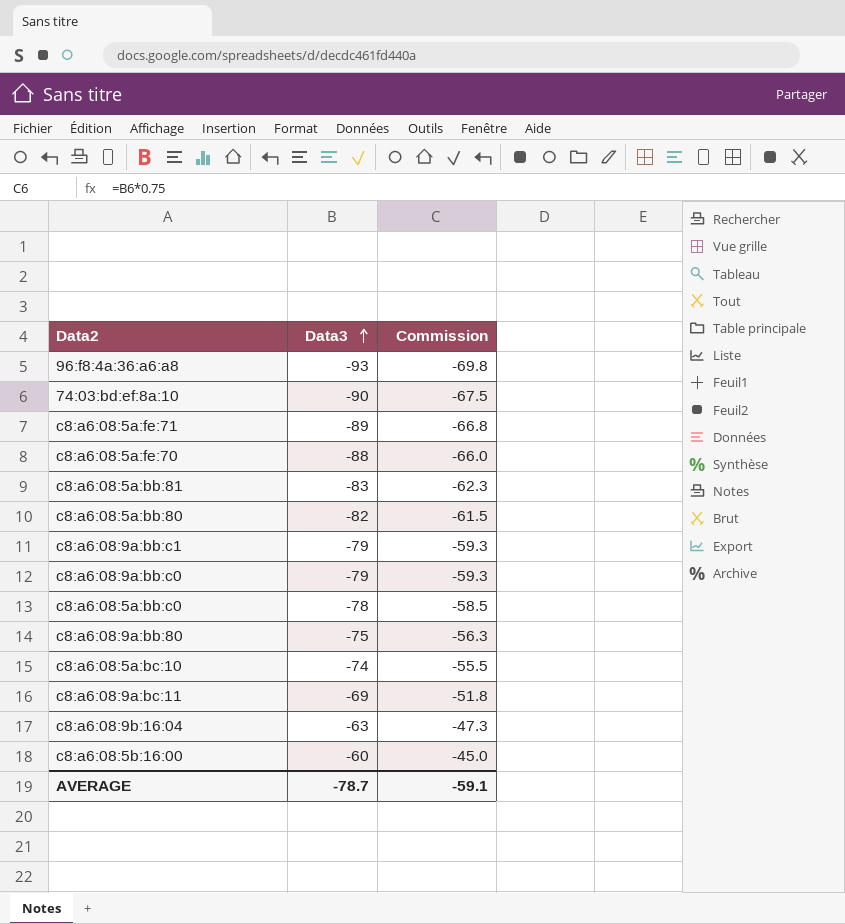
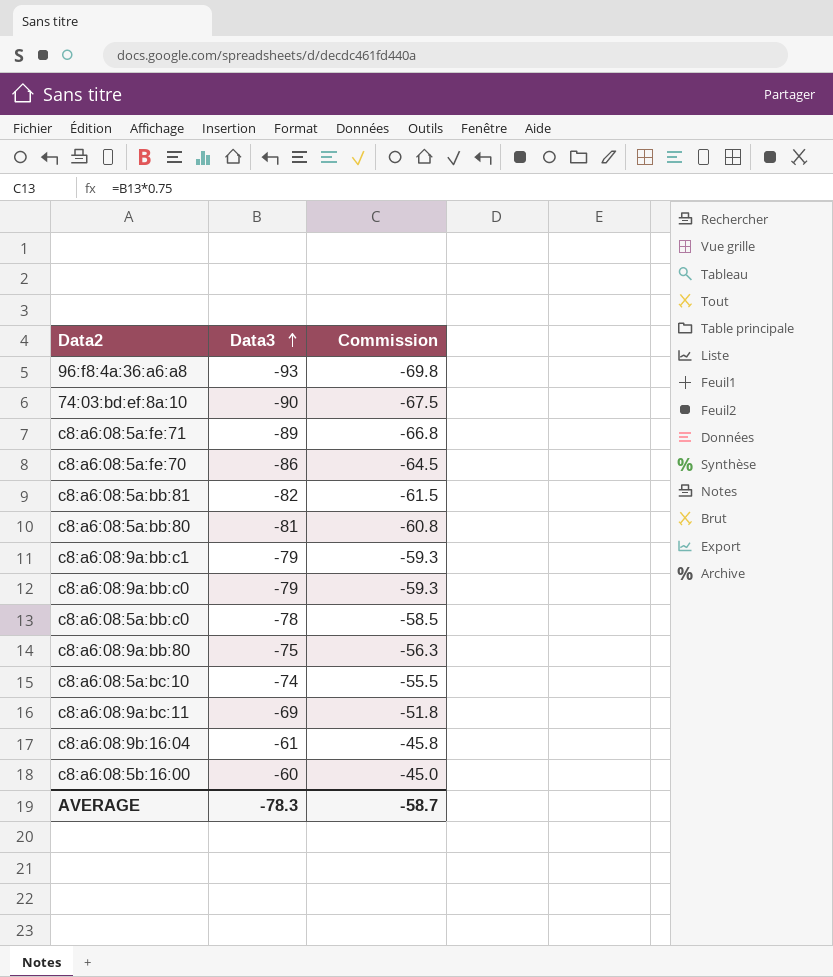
c8:a6:08:5a:fe:70 | Data3: -88 -> -86
c8:a6:08:5a:fe:70 | Commission: -66.0 -> -64.5
c8:a6:08:5a:bb:81 | Data3: -83 -> -82
c8:a6:08:5a:bb:81 | Commission: -62.3 -> -61.5
c8:a6:08:5a:bb:80 | Data3: -82 -> -81
c8:a6:08:5a:bb:80 | Commission: -61.5 -> -60.8
c8:a6:08:9b:16:04 | Data3: -63 -> -61
c8:a6:08:9b:16:04 | Commission: -47.3 -> -45.8
AVERAGE | Data3: -78.7 -> -78.3
AVERAGE | Commission: -59.1 -> -58.7

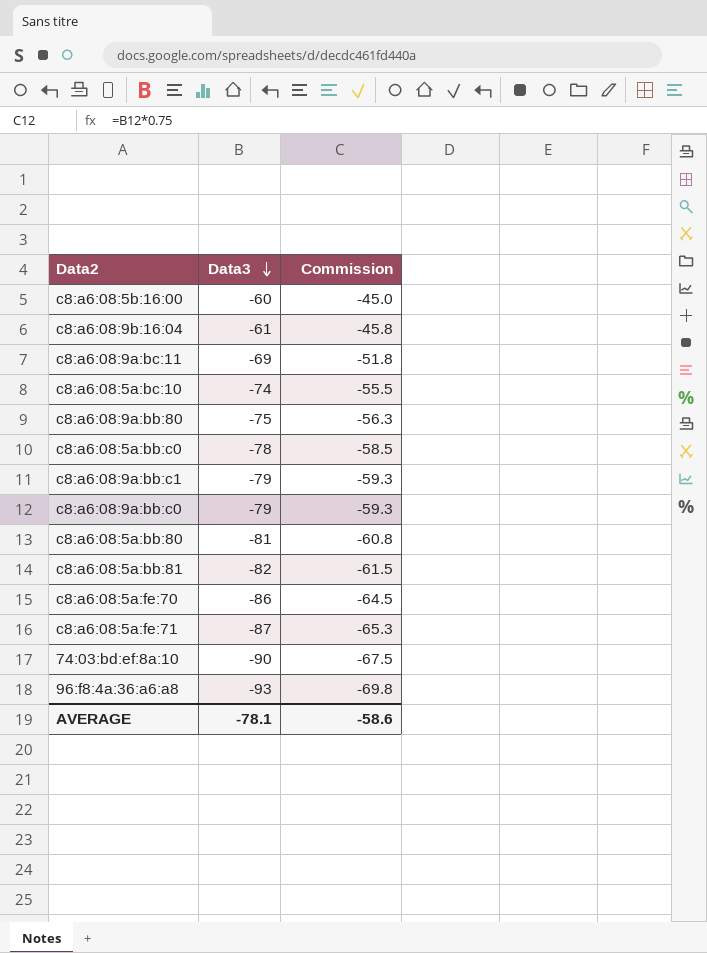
row order: Data3 ascending -> Data3 descending
c8:a6:08:5a:fe:71 | Data3: -89 -> -87
c8:a6:08:5a:fe:71 | Commission: -66.8 -> -65.3
AVERAGE | Data3: -78.3 -> -78.1
AVERAGE | Commission: -58.7 -> -58.6

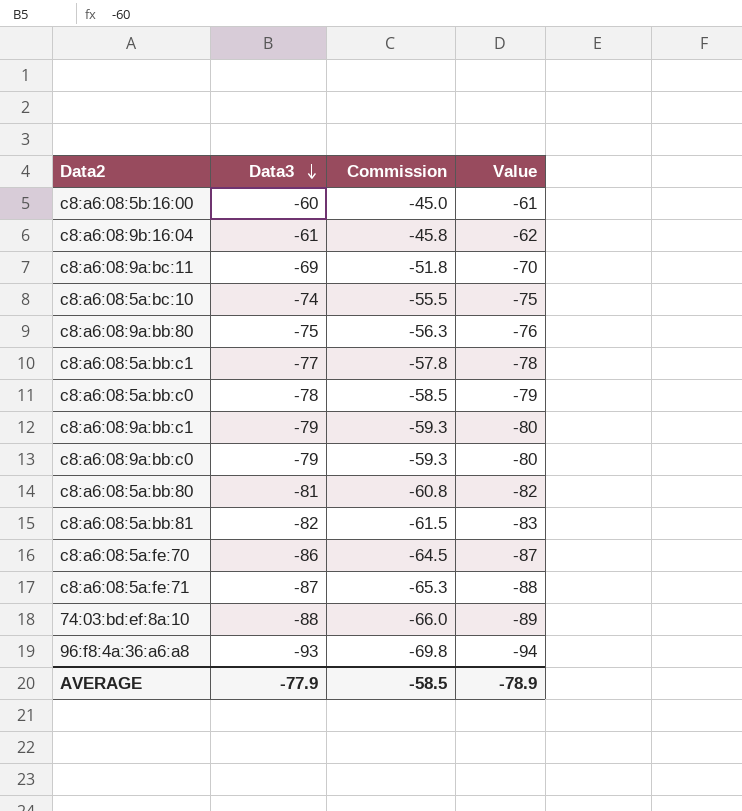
column Value | formula: none -> [Data3] - 1
row c8:a6:08:5a:bb:c1: none -> -77 | -57.8 | -78
74:03:bd:ef:8a:10 | Data3: -90 -> -88
74:03:bd:ef:8a:10 | Commission: -67.5 -> -66.0
AVERAGE | Data3: -78.1 -> -77.9
AVERAGE | Commission: -58.6 -> -58.5

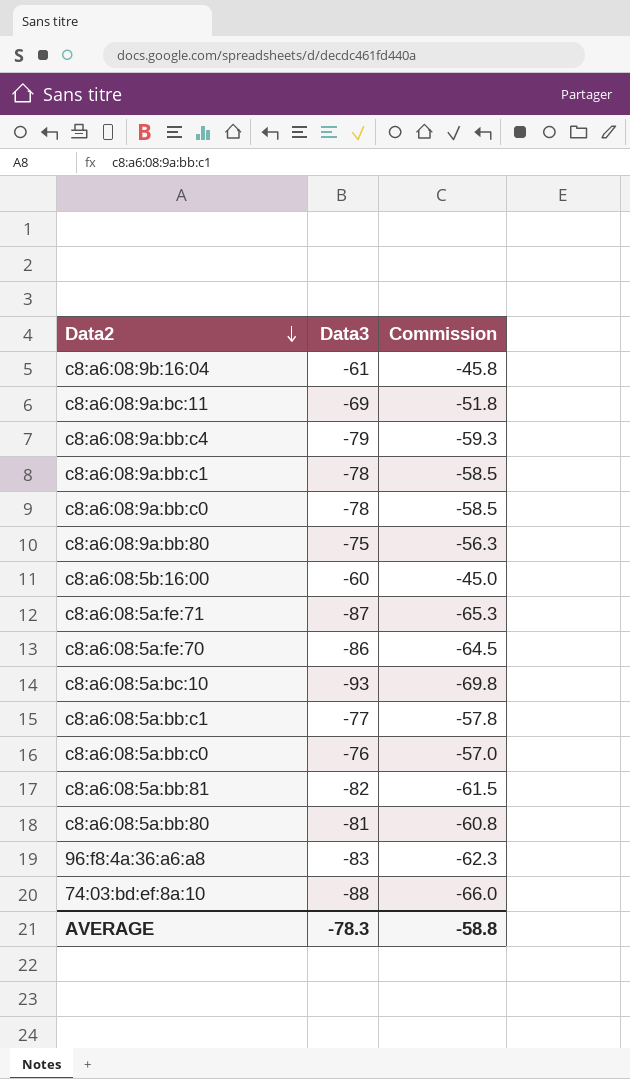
row order: Data3 descending -> Data2 descending
column Value | formula: [Data3] - 1 -> none
row c8:a6:08:9a:bb:c4: none -> -79 | -59.3
c8:a6:08:9a:bb:c1 | Data3: -79 -> -78
c8:a6:08:9a:bb:c1 | Commission: -59.3 -> -58.5
c8:a6:08:9a:bb:c0 | Data3: -79 -> -78
c8:a6:08:9a:bb:c0 | Commission: -59.3 -> -58.5
c8:a6:08:5a:bc:10 | Data3: -74 -> -93
c8:a6:08:5a:bc:10 | Commission: -55.5 -> -69.8
c8:a6:08:5a:bb:c0 | Data3: -78 -> -76
c8:a6:08:5a:bb:c0 | Commission: -58.5 -> -57.0
96:f8:4a:36:a6:a8 | Data3: -93 -> -83
96:f8:4a:36:a6:a8 | Commission: -69.8 -> -62.3
AVERAGE | Data3: -77.9 -> -78.3
AVERAGE | Commission: -58.5 -> -58.8

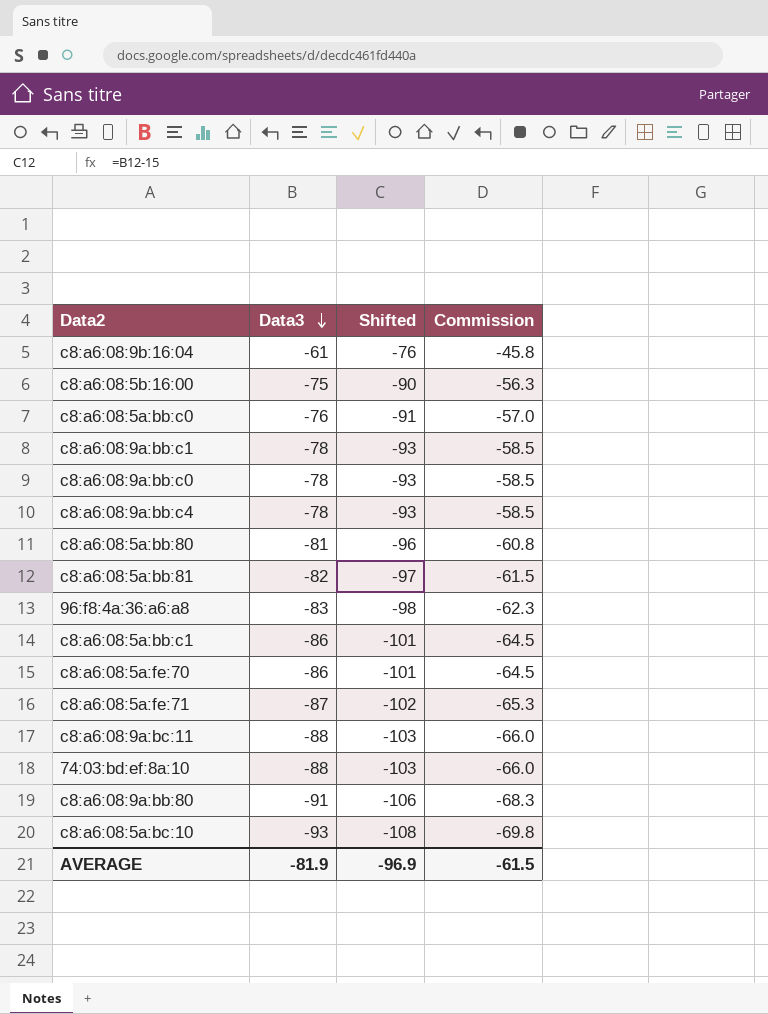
row order: Data2 descending -> Data3 descending
column Shifted | formula: none -> [Data3] - 15
c8:a6:08:5b:16:00 | Data3: -60 -> -75
c8:a6:08:5b:16:00 | Commission: -45.0 -> -56.3
c8:a6:08:9a:bb:c4 | Data3: -79 -> -78
c8:a6:08:9a:bb:c4 | Commission: -59.3 -> -58.5
c8:a6:08:5a:bb:c1 | Data3: -77 -> -86
c8:a6:08:5a:bb:c1 | Commission: -57.8 -> -64.5
c8:a6:08:9a:bc:11 | Data3: -69 -> -88
c8:a6:08:9a:bc:11 | Commission: -51.8 -> -66.0
c8:a6:08:9a:bb:80 | Data3: -75 -> -91
c8:a6:08:9a:bb:80 | Commission: -56.3 -> -68.3
AVERAGE | Data3: -78.3 -> -81.9
AVERAGE | Commission: -58.8 -> -61.5

